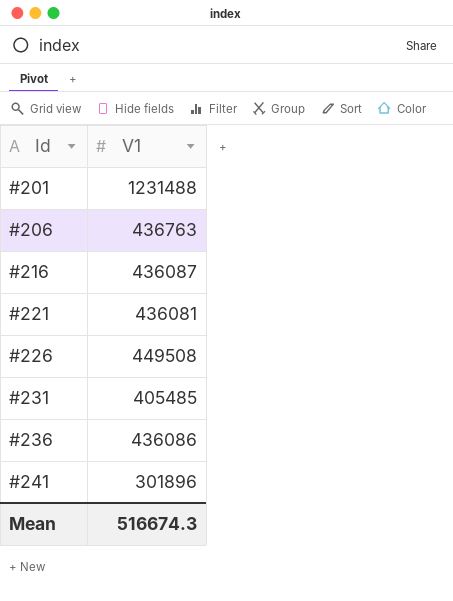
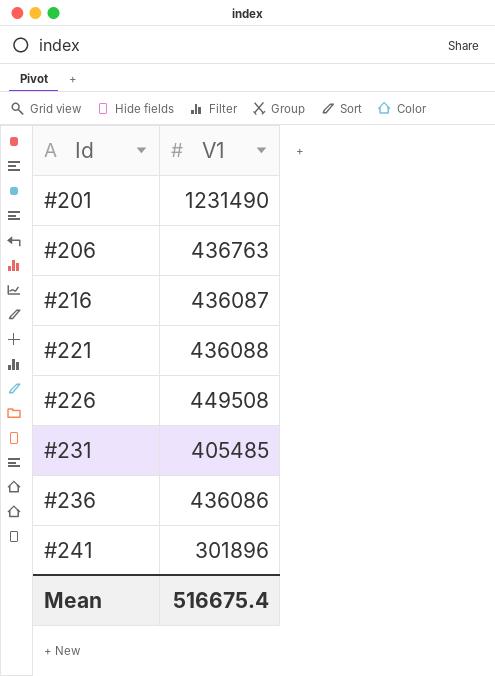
#201 | V1: 1231488 -> 1231490
#221 | V1: 436081 -> 436088
Mean | V1: 516674.3 -> 516675.4

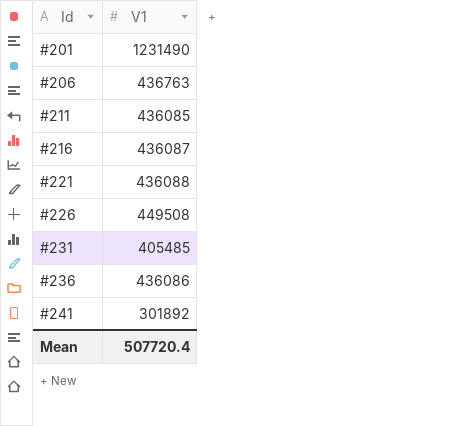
row #211: none -> 436085
#241 | V1: 301896 -> 301892
Mean | V1: 516675.4 -> 507720.4

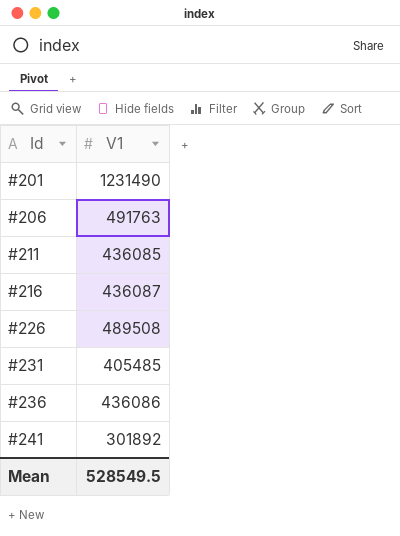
row #221: 436088 -> none
#206 | V1: 436763 -> 491763
#226 | V1: 449508 -> 489508
Mean | V1: 507720.4 -> 528549.5

